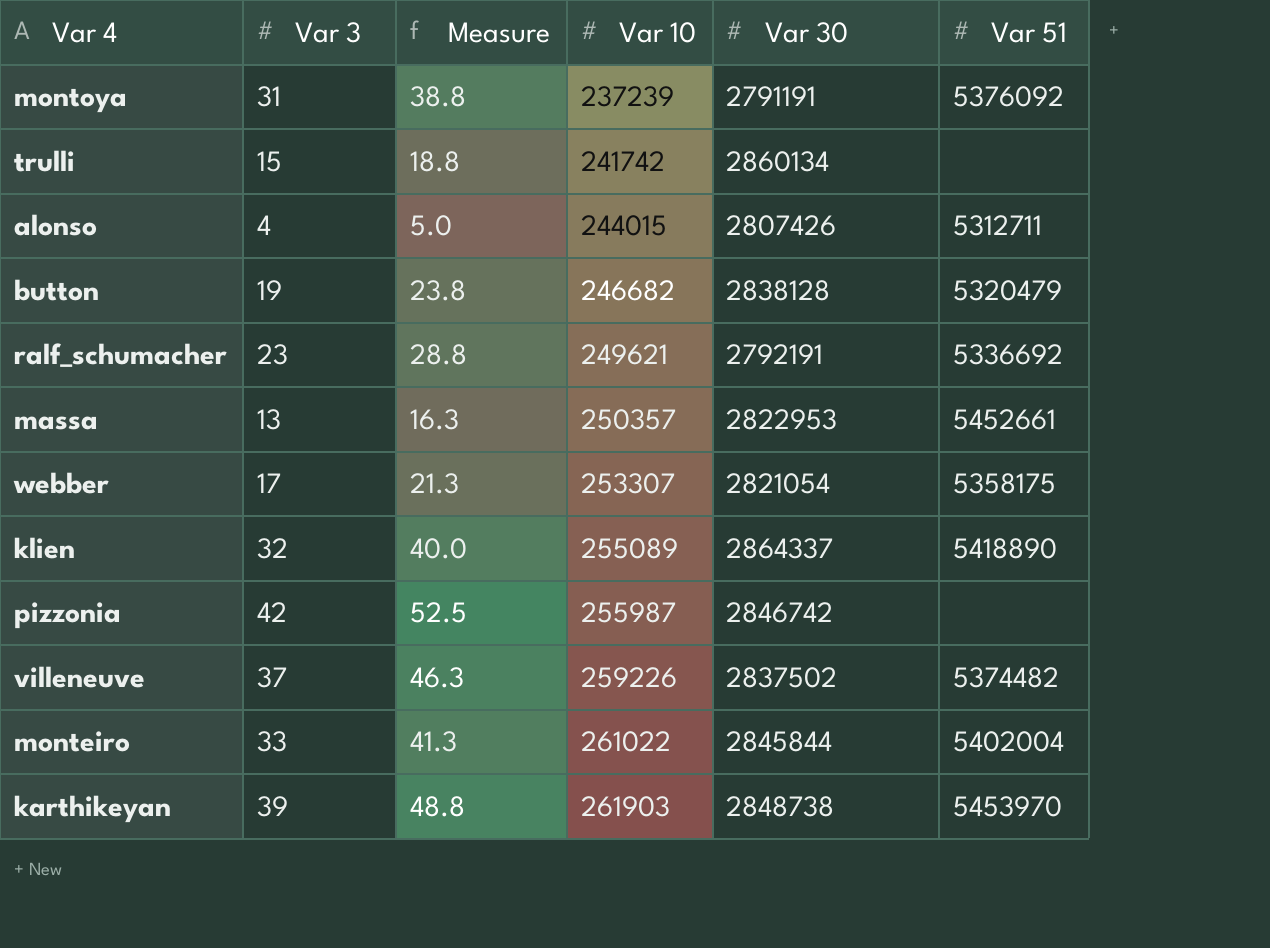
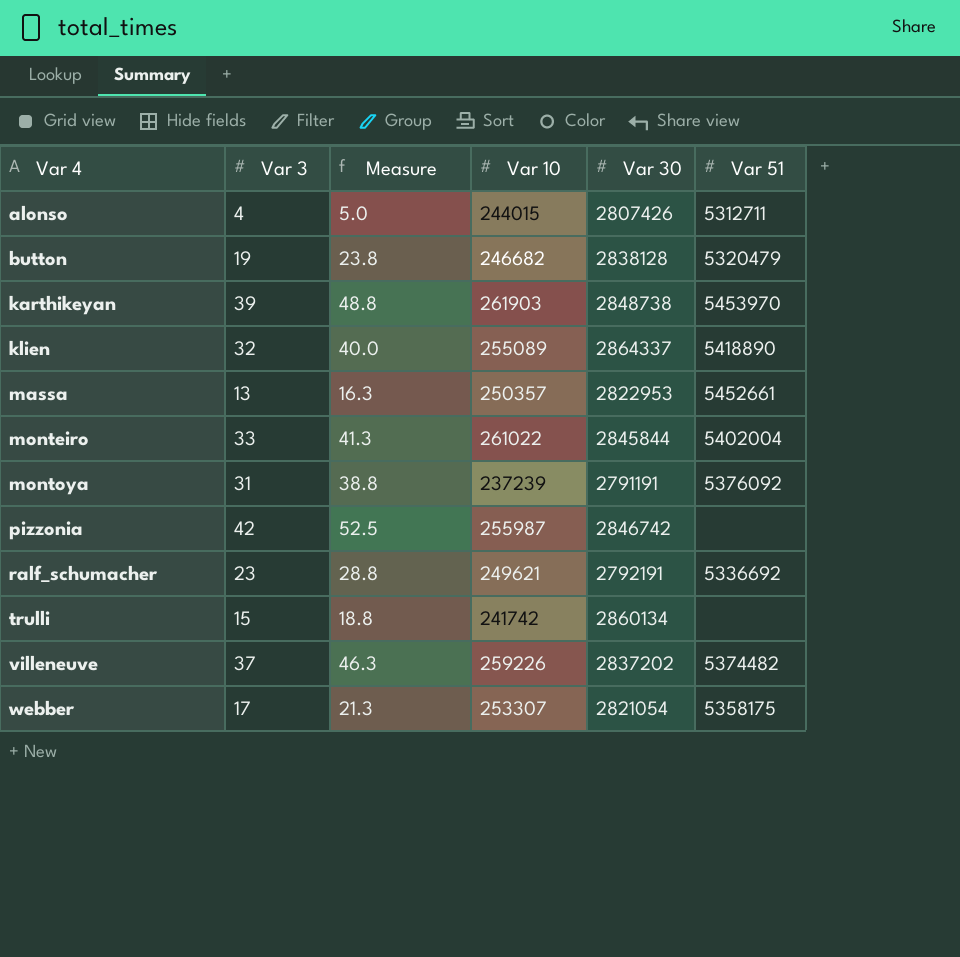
row order: Var 10 ascending -> Var 4 ascending
villeneuve | Var 30: 2837502 -> 2837202

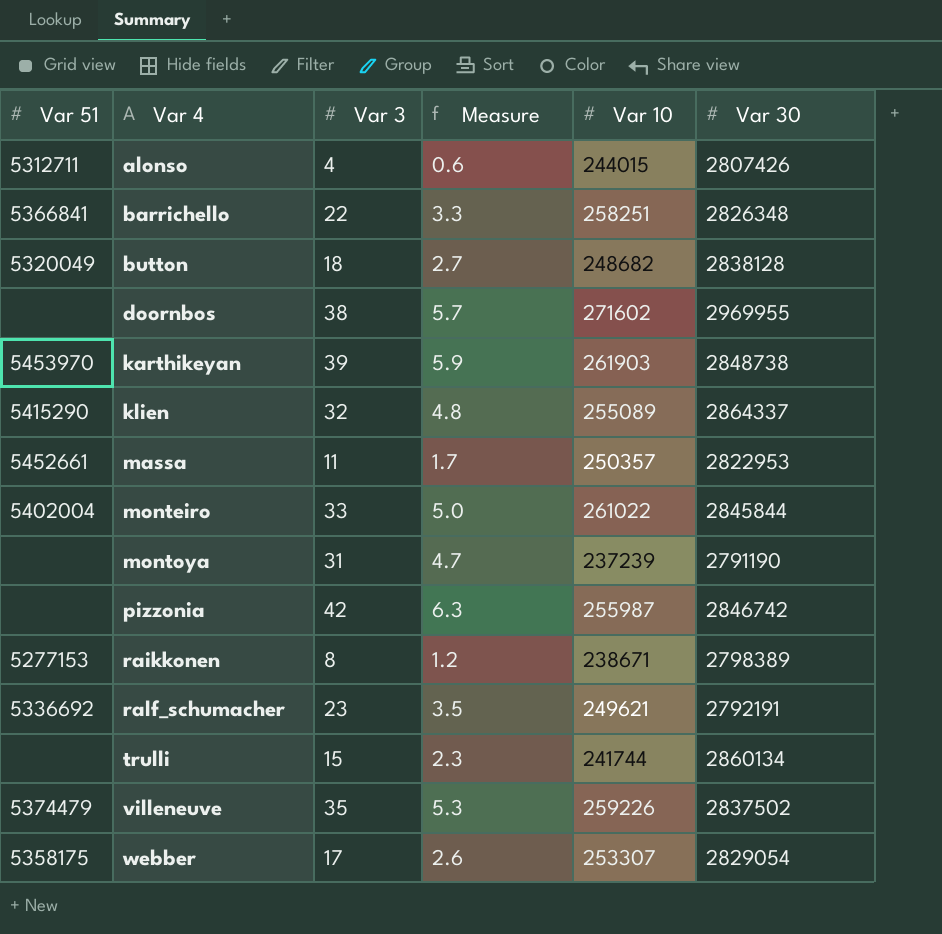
column Var 51 | position: 6 -> 1
column Measure | formula: [Var 3] * 1.25 -> [Var 3] * 0.15
row barrichello: none -> 5366841 | 22 | 3.3 | 258251 | 2826348
button | Var 51: 5320479 -> 5320049
button | Var 3: 19 -> 18
button | Var 10: 246682 -> 248682
row doornbos: none -> none | 38 | 5.7 | 271602 | 2969955
klien | Var 51: 5418890 -> 5415290
massa | Var 3: 13 -> 11
montoya | Var 51: 5376092 -> none
montoya | Var 30: 2791191 -> 2791190
row raikkonen: none -> 5277153 | 8 | 1.2 | 238671 | 2798389
trulli | Var 10: 241742 -> 241744
villeneuve | Var 51: 5374482 -> 5374479
villeneuve | Var 3: 37 -> 35
villeneuve | Var 30: 2837202 -> 2837502
webber | Var 30: 2821054 -> 2829054

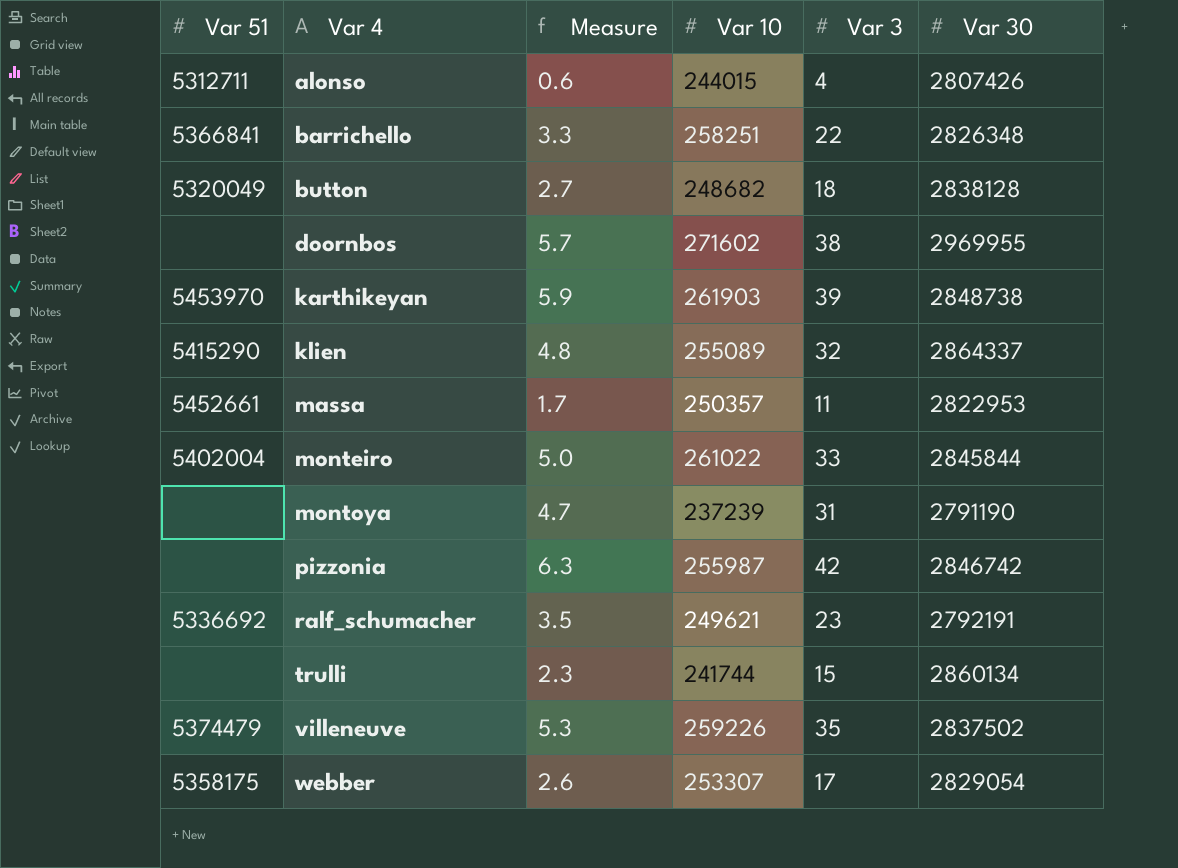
column Var 3 | position: 3 -> 5
row raikkonen: 5277153 | 8 | 1.2 | 238671 | 2798389 -> none

